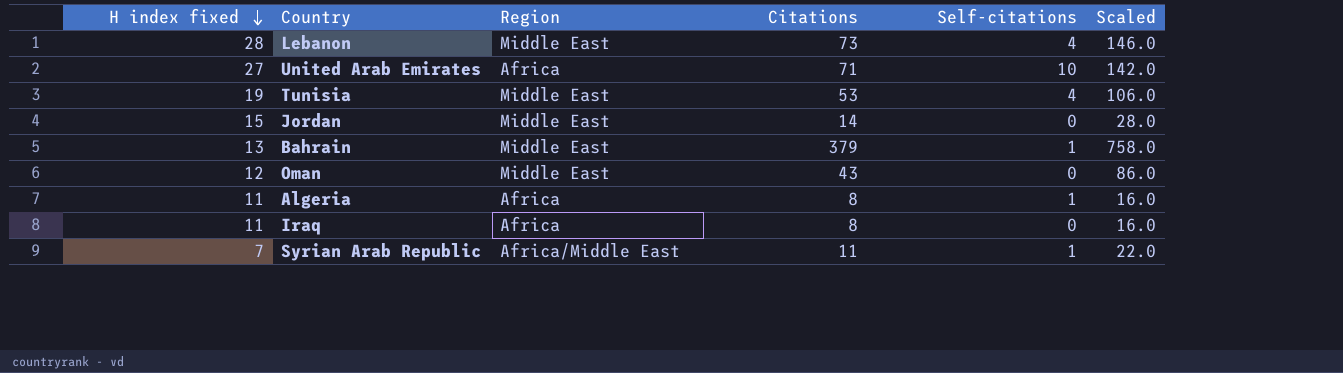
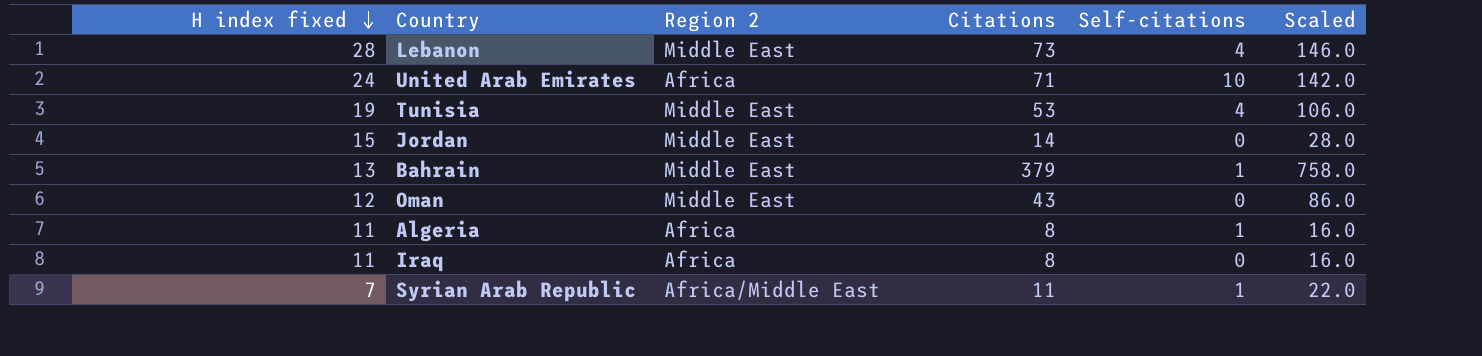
column name: Region -> Region 2
United Arab Emirates | H index fixed: 27 -> 24

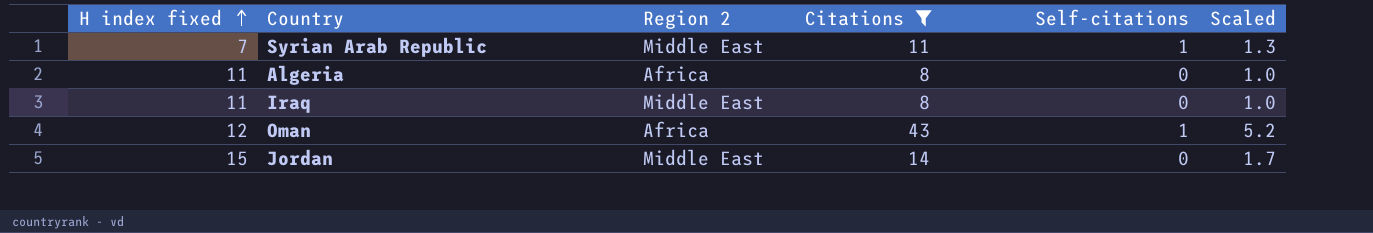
filter: none -> Citations <= 43
row order: H index fixed descending -> H index fixed ascending
column Scaled | formula: [Citations] * 2 -> [Citations] * 0.12
Syrian Arab Republic | Region 2: Africa/Middle East -> Middle East
Algeria | Self-citations: 1 -> 0
Iraq | Region 2: Africa -> Middle East
Oman | Region 2: Middle East -> Africa
Oman | Self-citations: 0 -> 1

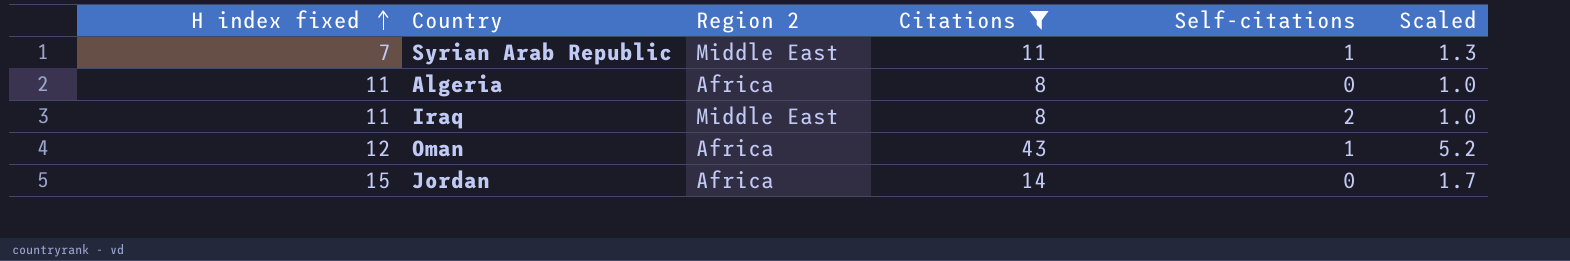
Iraq | Self-citations: 0 -> 2
Jordan | Region 2: Middle East -> Africa

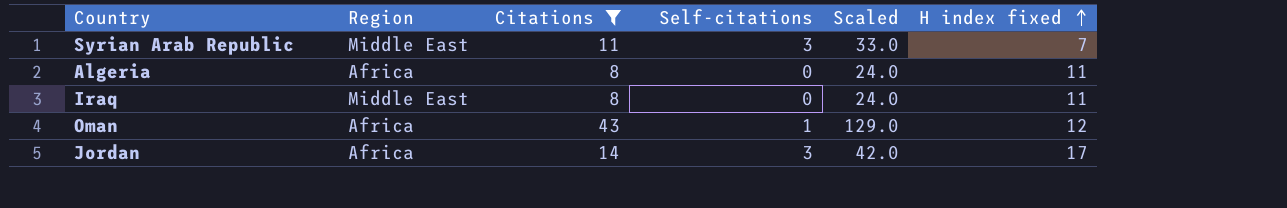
column name: Region 2 -> Region
column Scaled | formula: [Citations] * 0.12 -> [Citations] * 3
column H index fixed | position: 1 -> 6
Syrian Arab Republic | Self-citations: 1 -> 3
Iraq | Self-citations: 2 -> 0
Jordan | Self-citations: 0 -> 3
Jordan | H index fixed: 15 -> 17

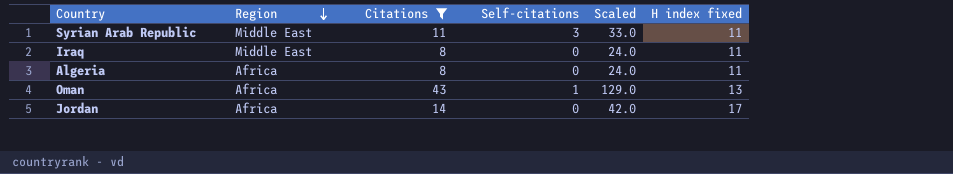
row order: H index fixed ascending -> Region descending
Syrian Arab Republic | H index fixed: 7 -> 11
Oman | H index fixed: 12 -> 13
Jordan | Self-citations: 3 -> 0

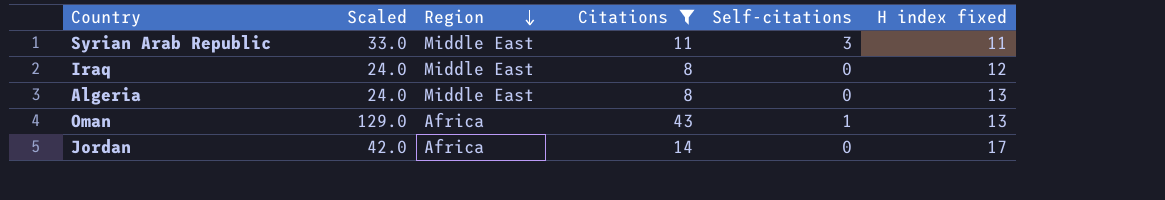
column Scaled | position: 5 -> 2
Iraq | H index fixed: 11 -> 12
Algeria | Region: Africa -> Middle East
Algeria | H index fixed: 11 -> 13

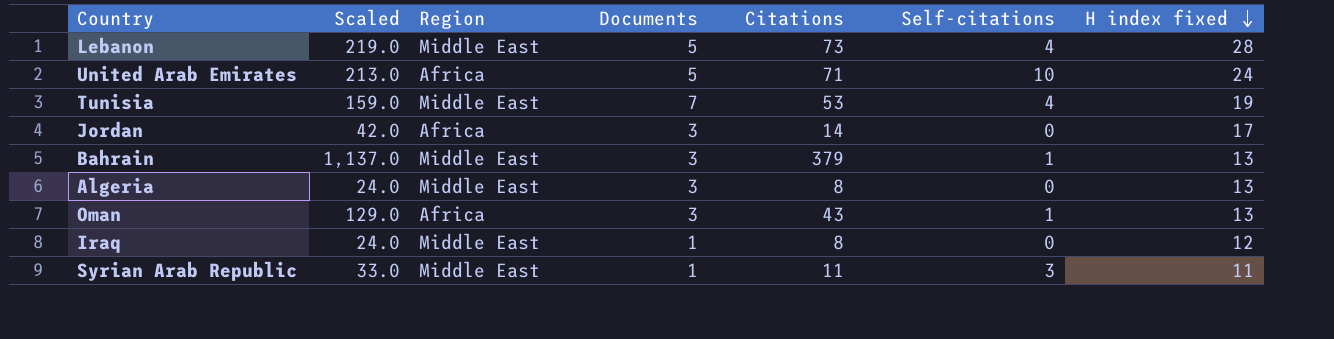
filter: Citations <= 43 -> none
row order: Region descending -> H index fixed descending
column Documents | position: none -> 4

